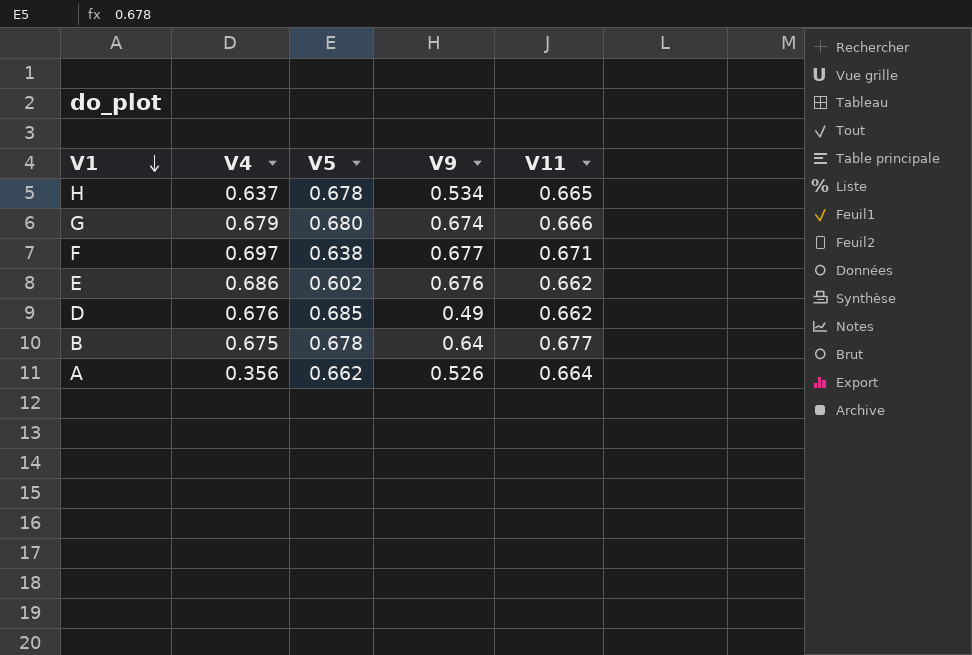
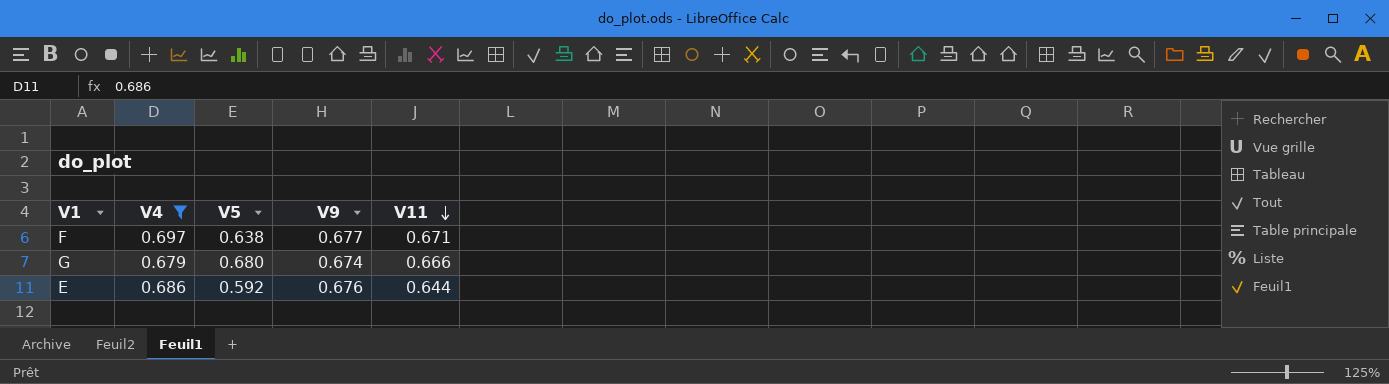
filter: none -> V4 >= 0.679
row order: V1 descending -> V11 descending
E | V5: 0.602 -> 0.592
E | V11: 0.662 -> 0.644

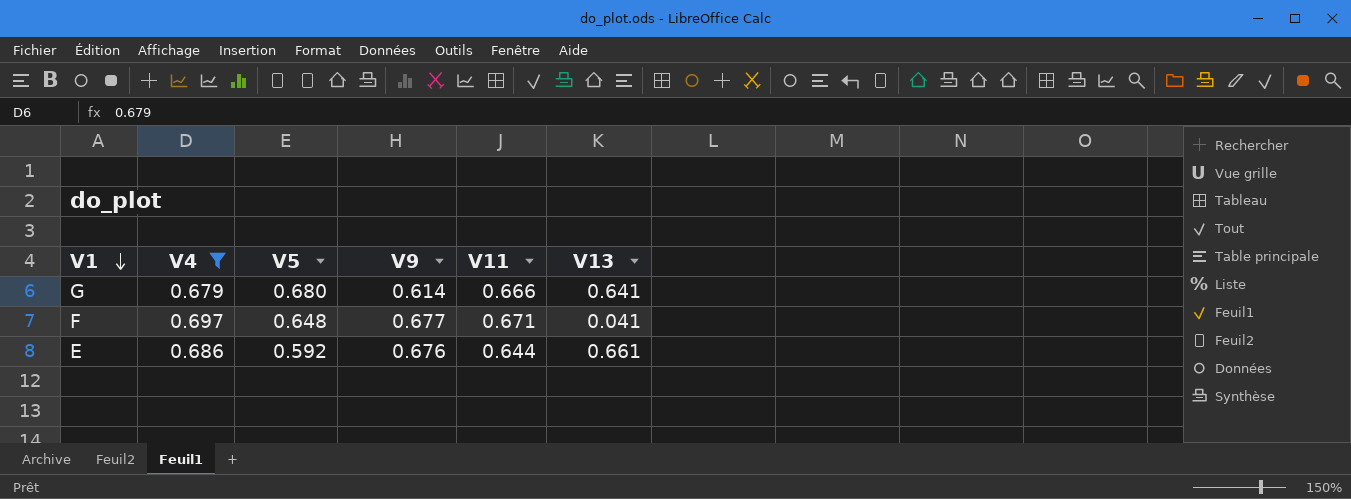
row order: V11 descending -> V1 descending
column V13 | position: none -> 6
G | V9: 0.674 -> 0.614
F | V5: 0.638 -> 0.648

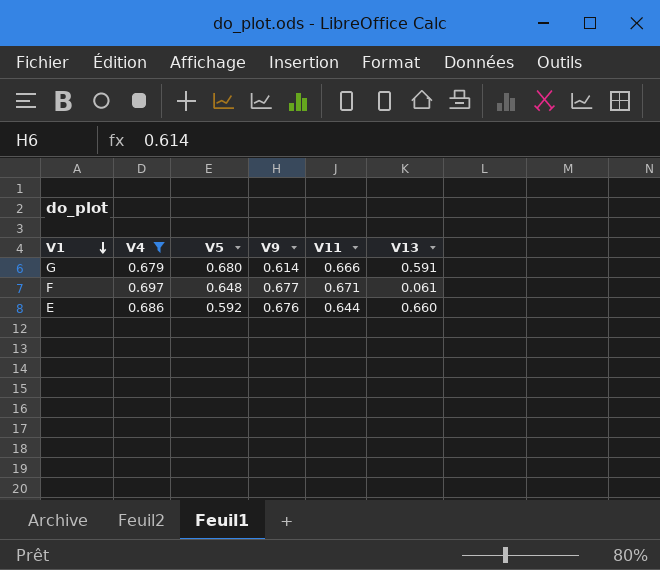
G | V13: 0.641 -> 0.591
F | V13: 0.041 -> 0.061
E | V13: 0.661 -> 0.660

